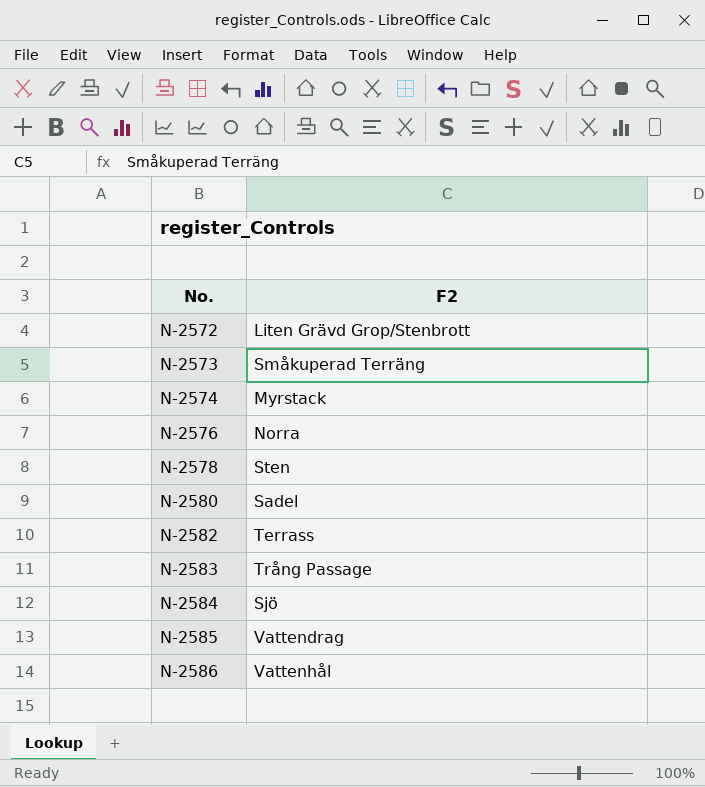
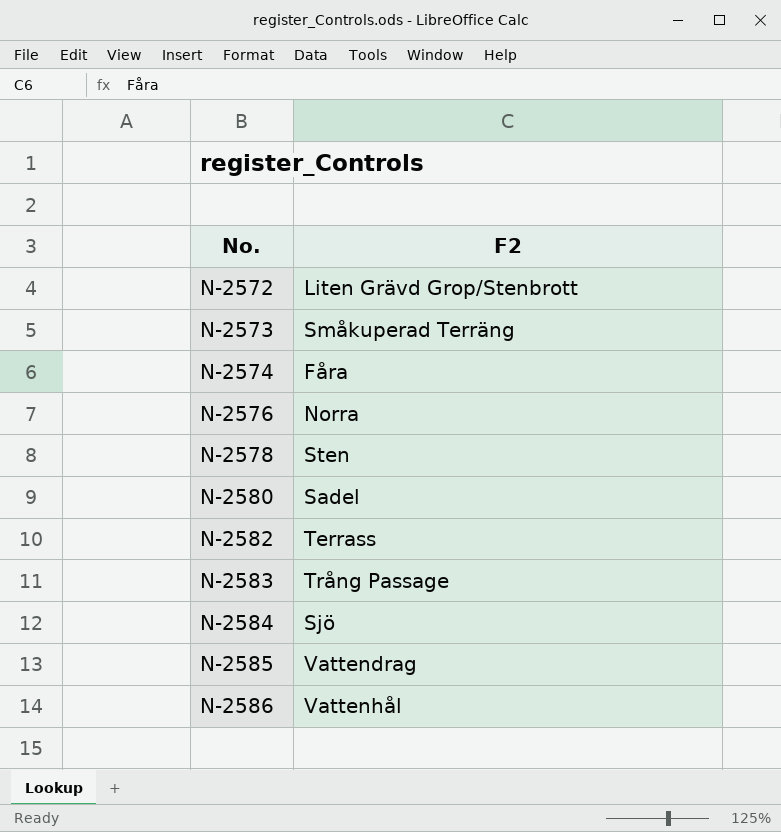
N-2574 | F2: Myrstack -> Fåra

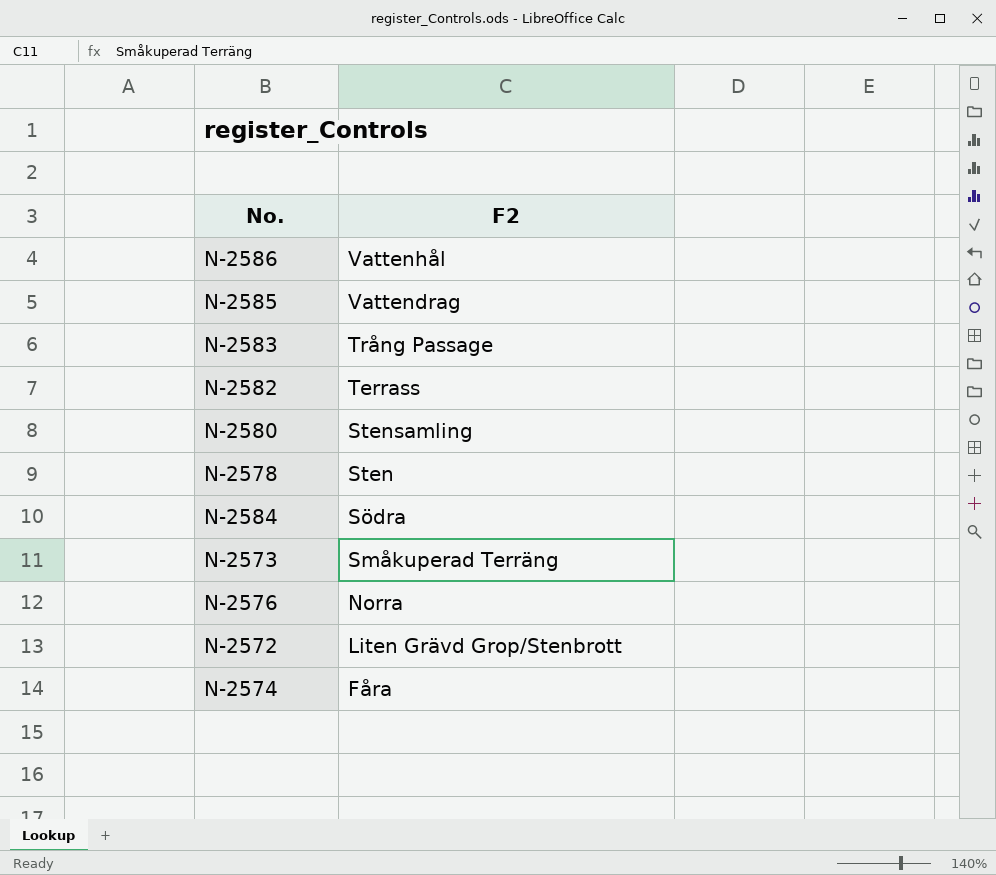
row order: No. ascending -> F2 descending
N-2580 | F2: Sadel -> Stensamling
N-2584 | F2: Sjö -> Södra

